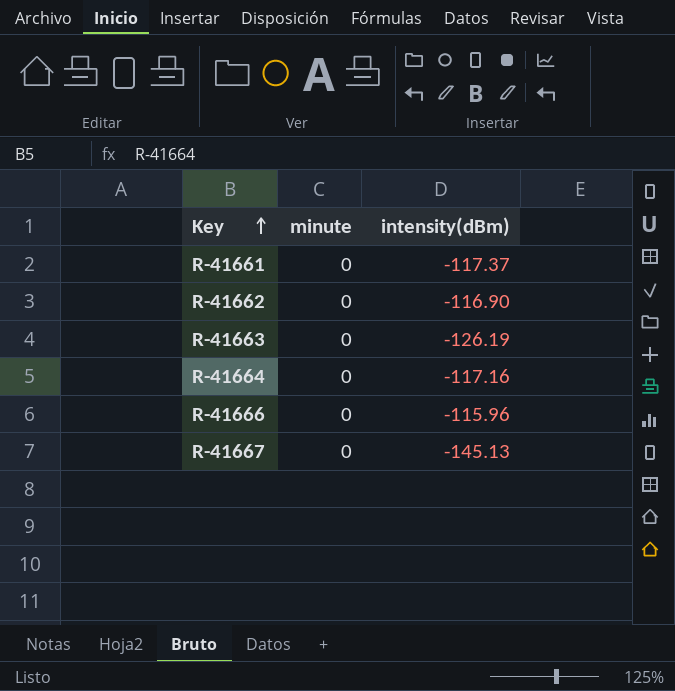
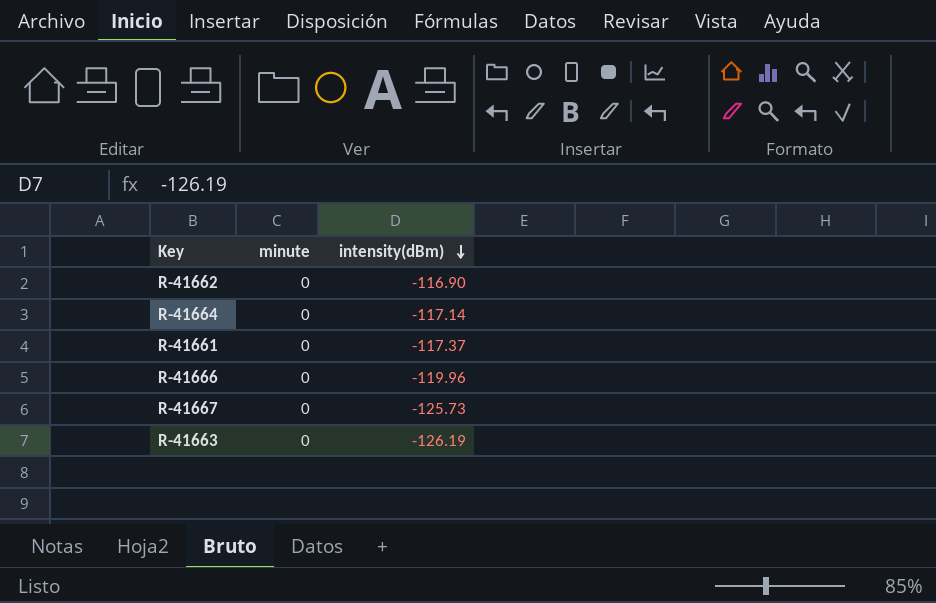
row order: Key ascending -> intensity(dBm) descending
R-41664 | intensity(dBm): -117.16 -> -117.14
R-41666 | intensity(dBm): -115.96 -> -119.96
R-41667 | intensity(dBm): -145.13 -> -125.73

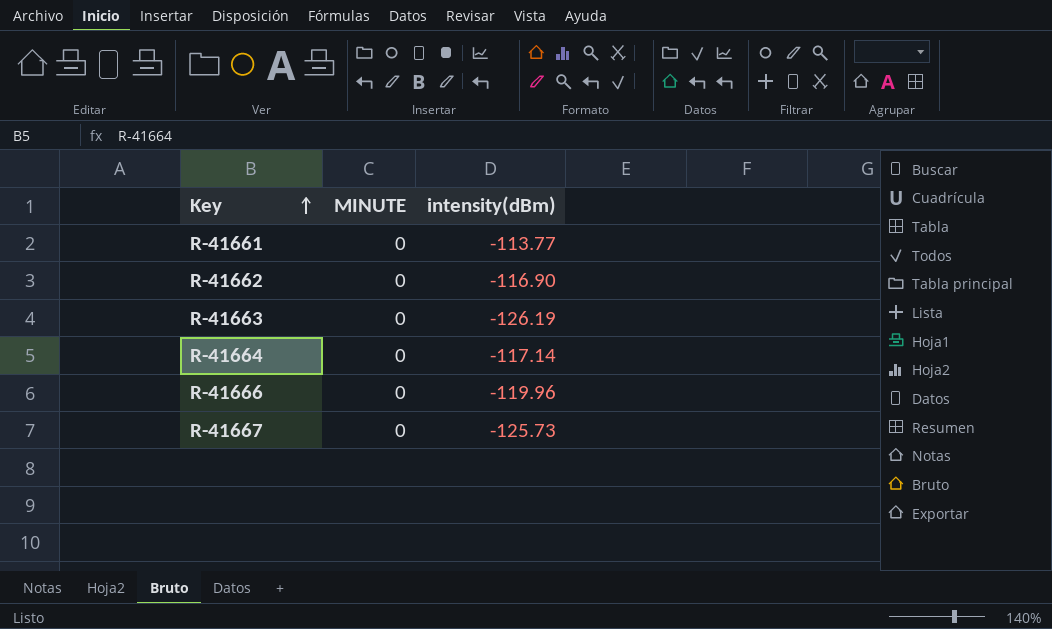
row order: intensity(dBm) descending -> Key ascending
column name: minute -> MINUTE
R-41661 | intensity(dBm): -117.37 -> -113.77

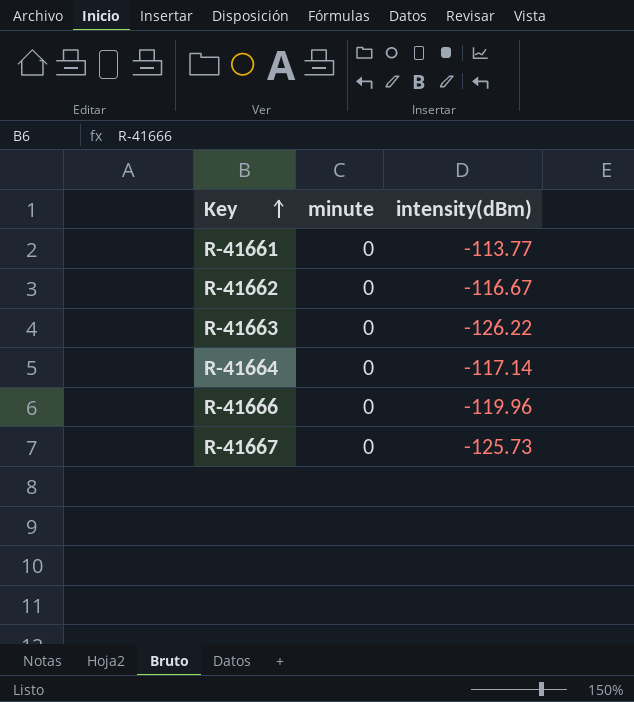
column name: MINUTE -> minute
R-41662 | intensity(dBm): -116.90 -> -116.67
R-41663 | intensity(dBm): -126.19 -> -126.22

